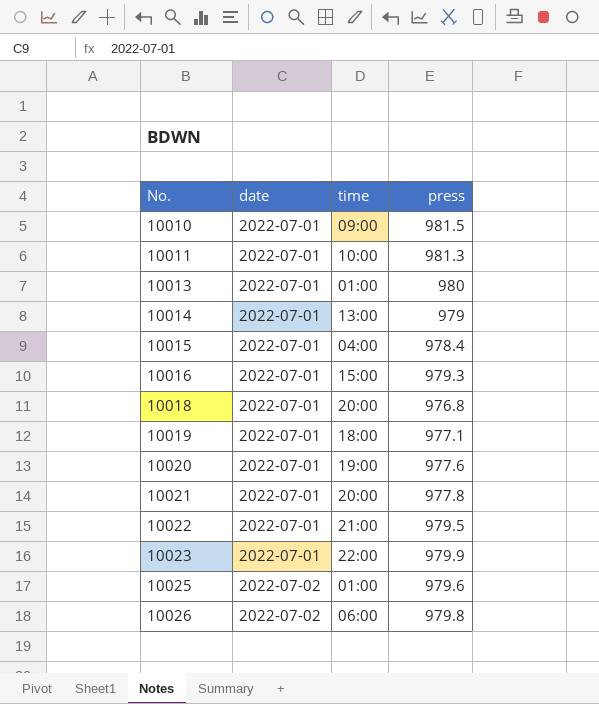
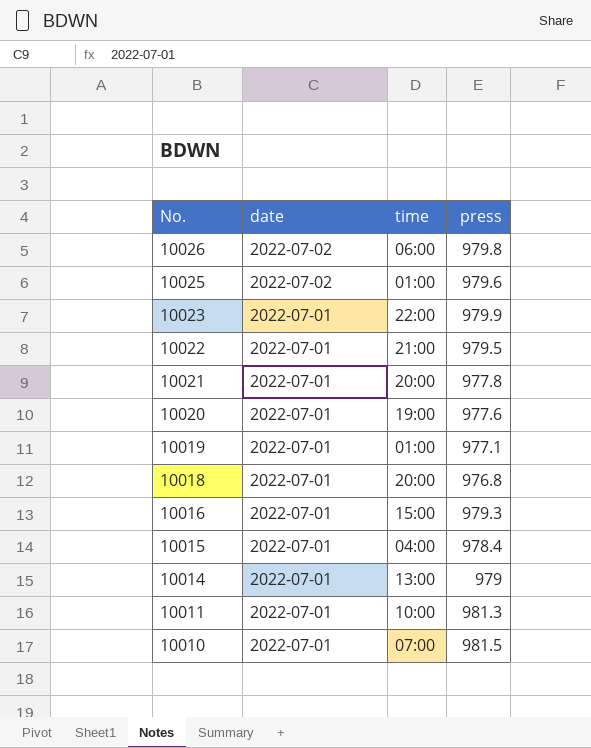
row order: No. ascending -> No. descending
row 10013: 2022-07-01 | 01:00 | 980 -> none
10019 | time: 18:00 -> 01:00
10010 | time: 09:00 -> 07:00

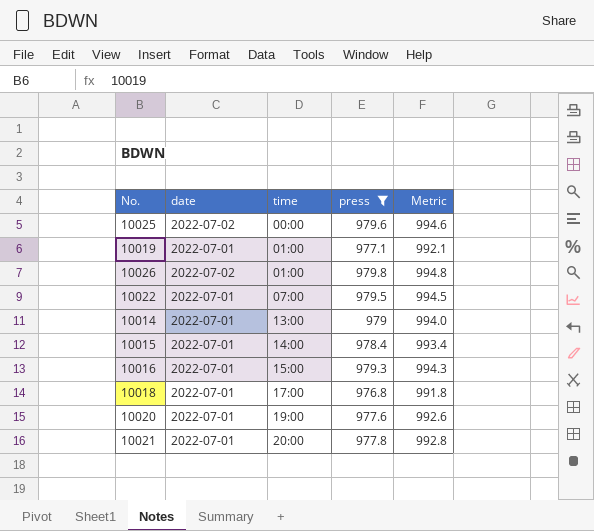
filter: none -> press <= 979.8
row order: No. descending -> time ascending
column Metric | formula: none -> [press] + 15
10025 | time: 01:00 -> 00:00
10026 | time: 06:00 -> 01:00
10022 | time: 21:00 -> 07:00
10015 | time: 04:00 -> 14:00
10018 | time: 20:00 -> 17:00

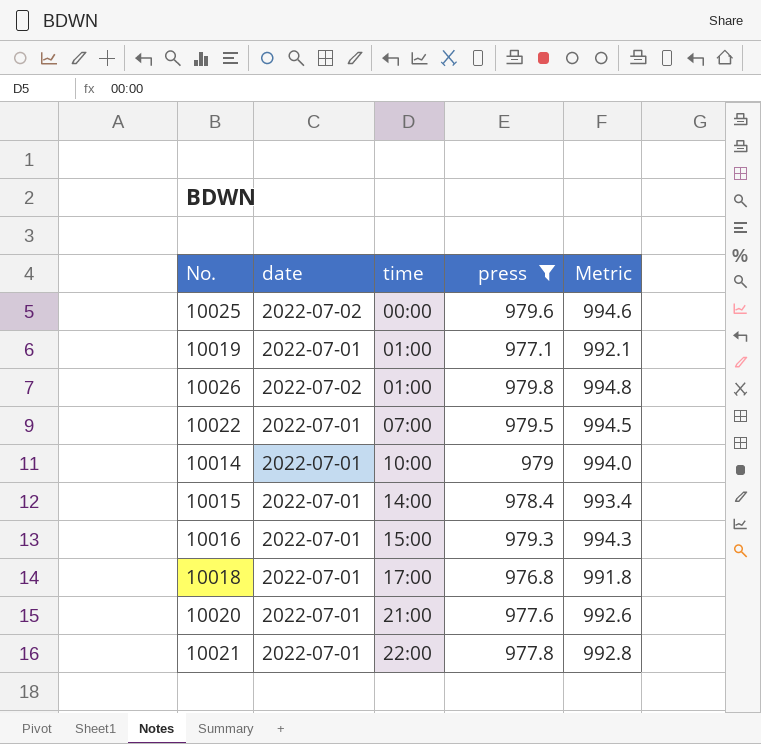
10014 | time: 13:00 -> 10:00
10020 | time: 19:00 -> 21:00
10021 | time: 20:00 -> 22:00

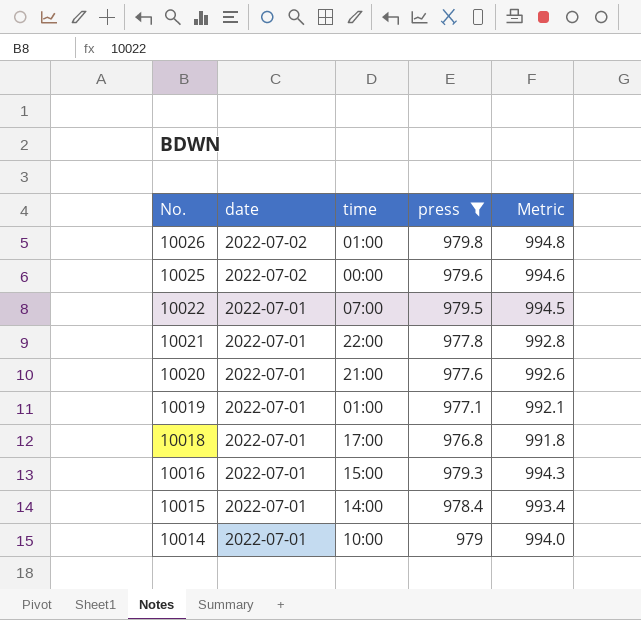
row order: time ascending -> No. descending

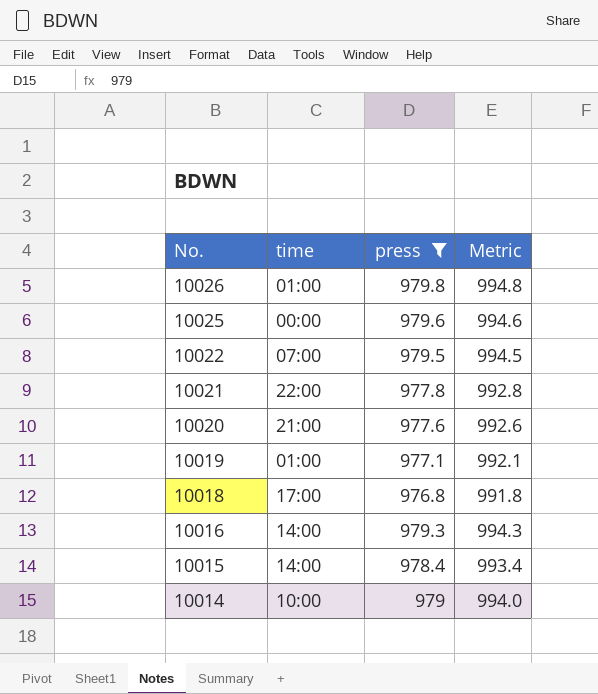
column date | position: 2 -> none
10016 | time: 15:00 -> 14:00

